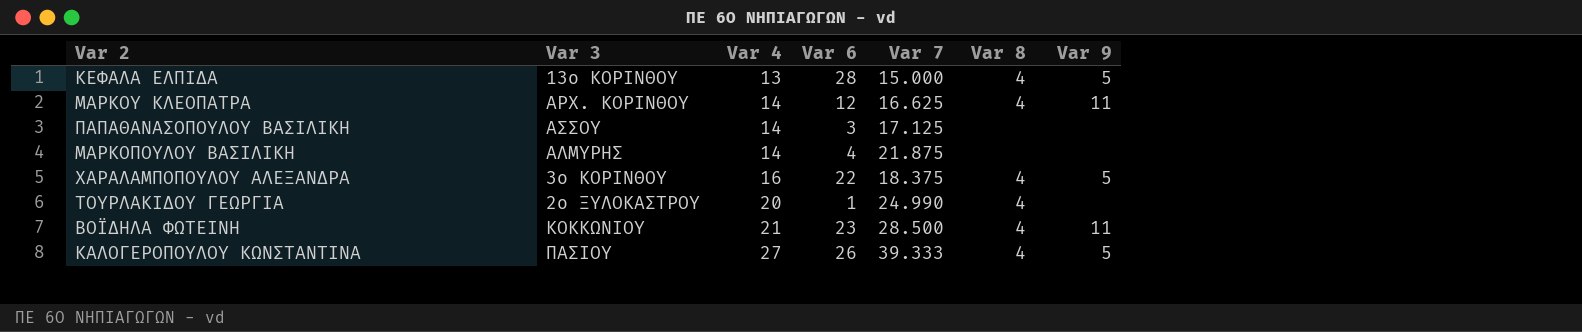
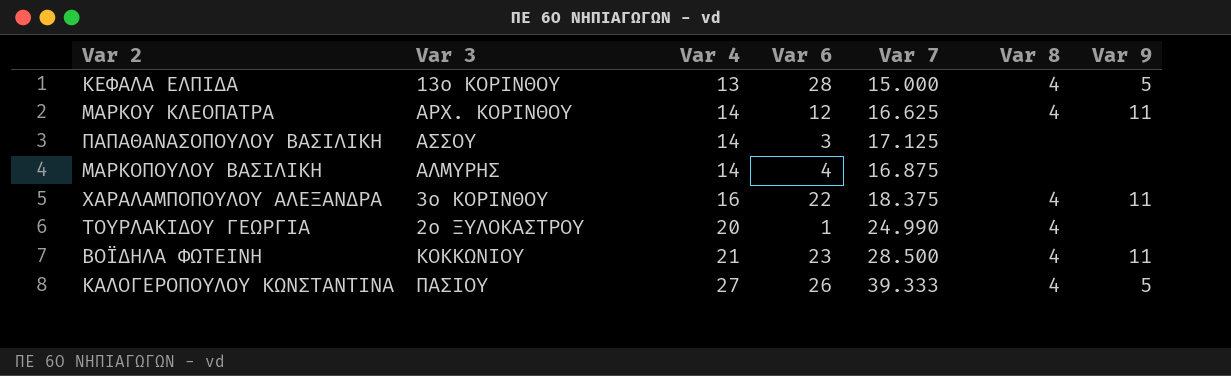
ΜΑΡΚΟΠΟΥΛΟΥ ΒΑΣΙΛΙΚΗ | Var 7: 21.875 -> 16.875
ΧΑΡΑΛΑΜΠΟΠΟΥΛΟΥ ΑΛΕΞΑΝΔΡΑ | Var 9: 5 -> 11

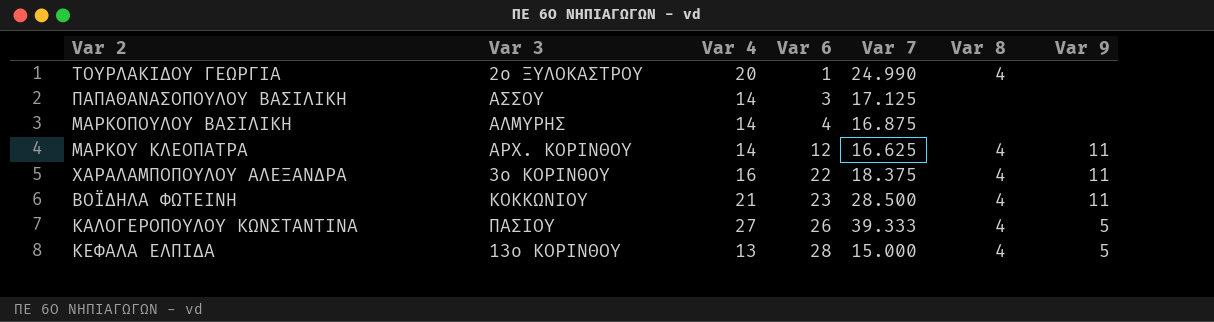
row order: Var 4 ascending -> Var 6 ascending

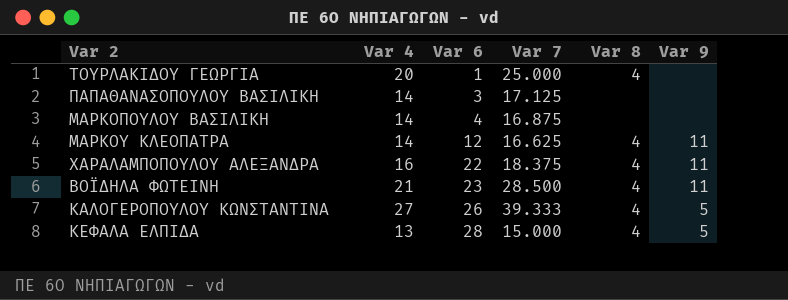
column Var 3 | position: 2 -> none
ΤΟΥΡΛΑΚΙΔΟΥ ΓΕΩΡΓΙΑ | Var 7: 24.990 -> 25.000

